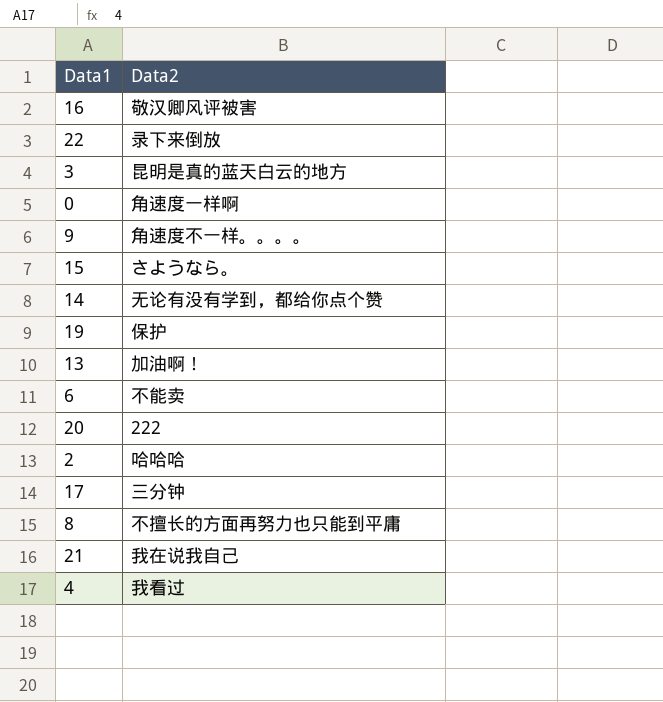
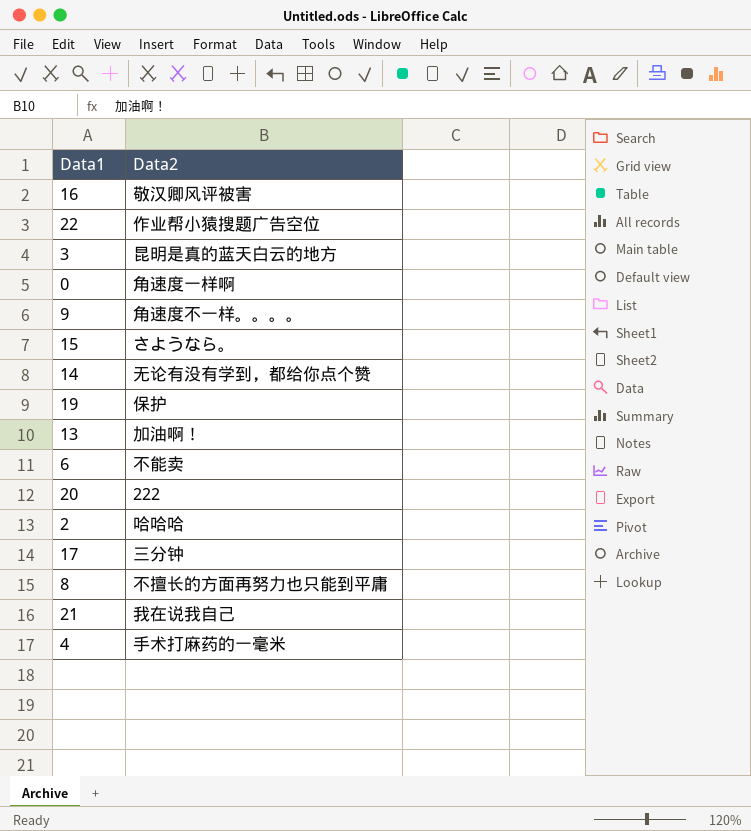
22 | Data2: 录下来倒放 -> 作业帮小猿搜题广告空位
4 | Data2: 我看过 -> 手术打麻药的一毫米

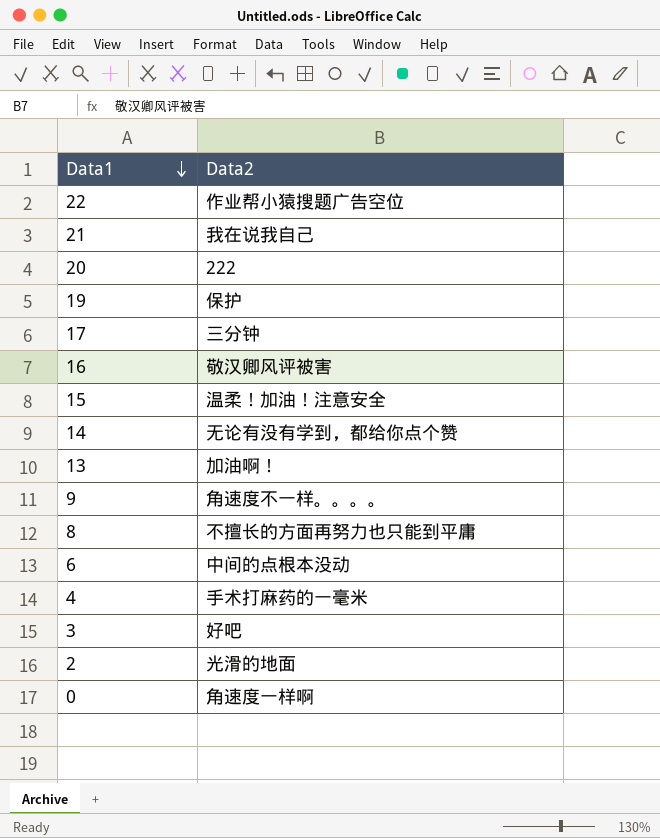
row order: none -> Data1 descending
15 | Data2: さようなら。 -> 温柔！加油！注意安全
6 | Data2: 不能卖 -> 中间的点根本没动
3 | Data2: 昆明是真的蓝天白云的地方 -> 好吧
2 | Data2: 哈哈哈 -> 光滑的地面

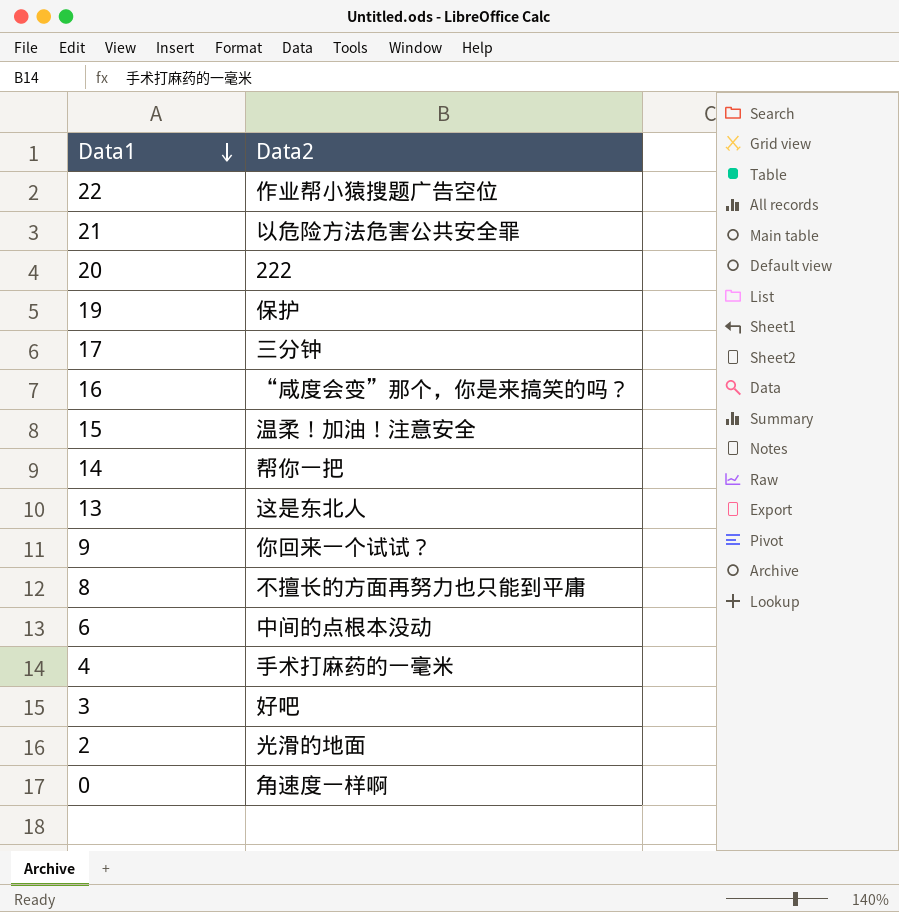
21 | Data2: 我在说我自己 -> 以危险方法危害公共安全罪
16 | Data2: 敬汉卿风评被害 -> “咸度会变”那个，你是来搞笑的吗？
14 | Data2: 无论有没有学到，都给你点个赞 -> 帮你一把
13 | Data2: 加油啊！ -> 这是东北人
9 | Data2: 角速度不一样。。。。 -> 你回来一个试试？

